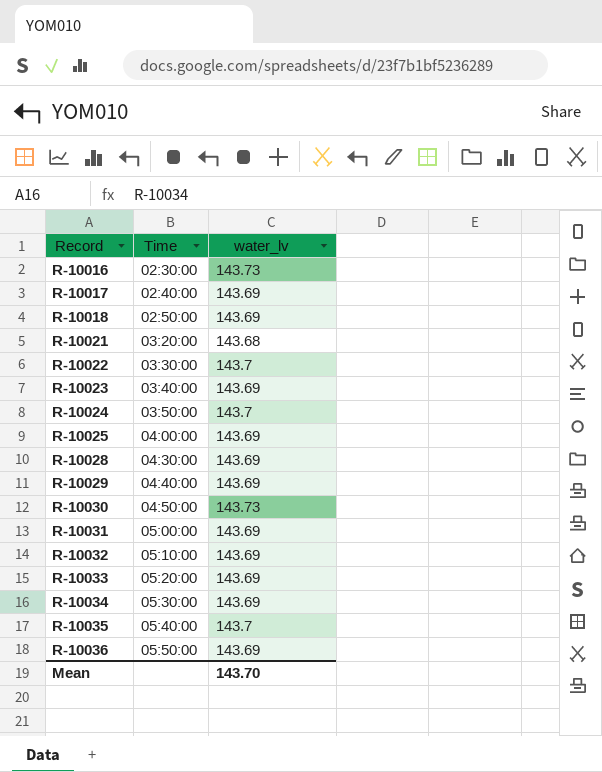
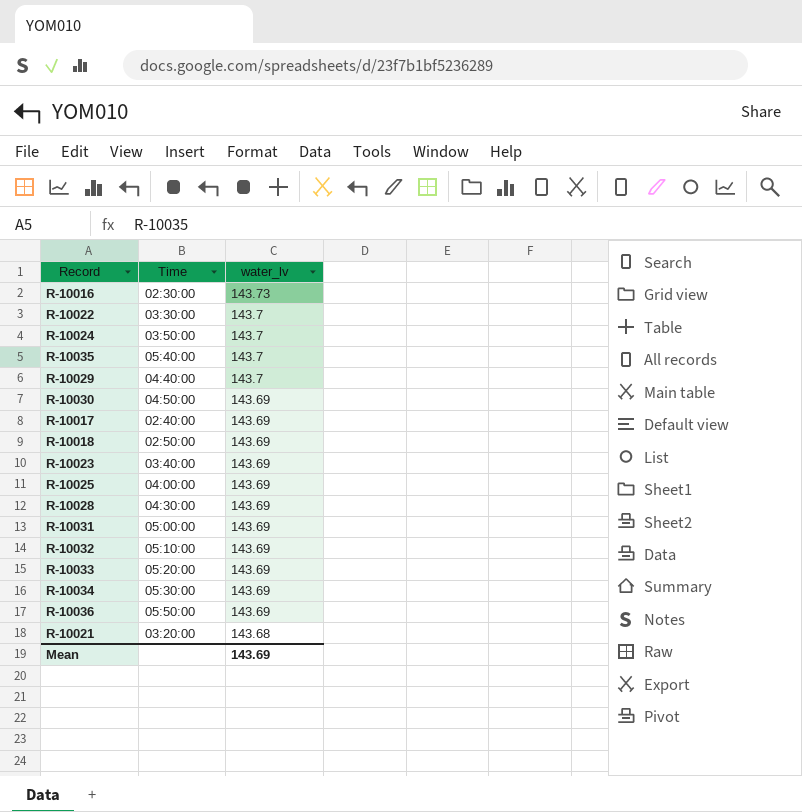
row order: Record ascending -> water_lv descending
R-10029 | water_lv: 143.69 -> 143.7
R-10030 | water_lv: 143.73 -> 143.69
Mean | water_lv: 143.70 -> 143.69

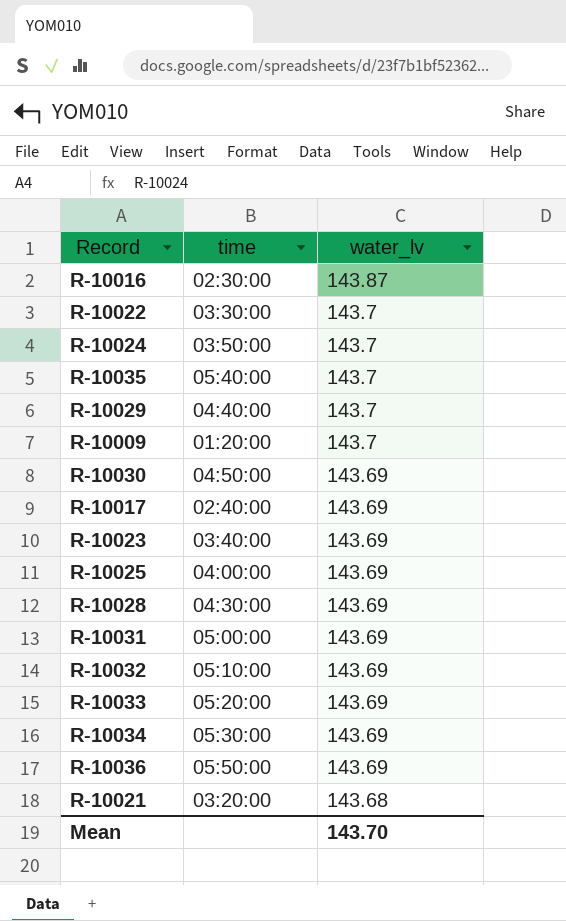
column name: Time -> time
row R-10018: 02:50:00 | 143.69 -> none
R-10016 | water_lv: 143.73 -> 143.87
row R-10009: none -> 01:20:00 | 143.7
Mean | water_lv: 143.69 -> 143.70

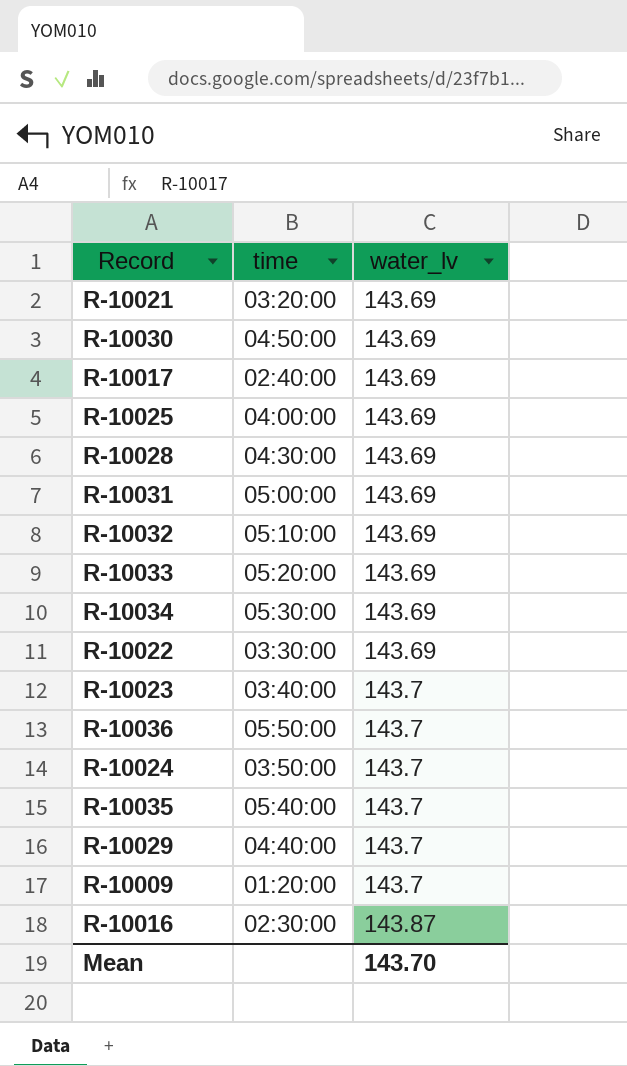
row order: water_lv descending -> water_lv ascending
R-10021 | water_lv: 143.68 -> 143.69
R-10022 | water_lv: 143.7 -> 143.69
R-10023 | water_lv: 143.69 -> 143.7
R-10036 | water_lv: 143.69 -> 143.7

